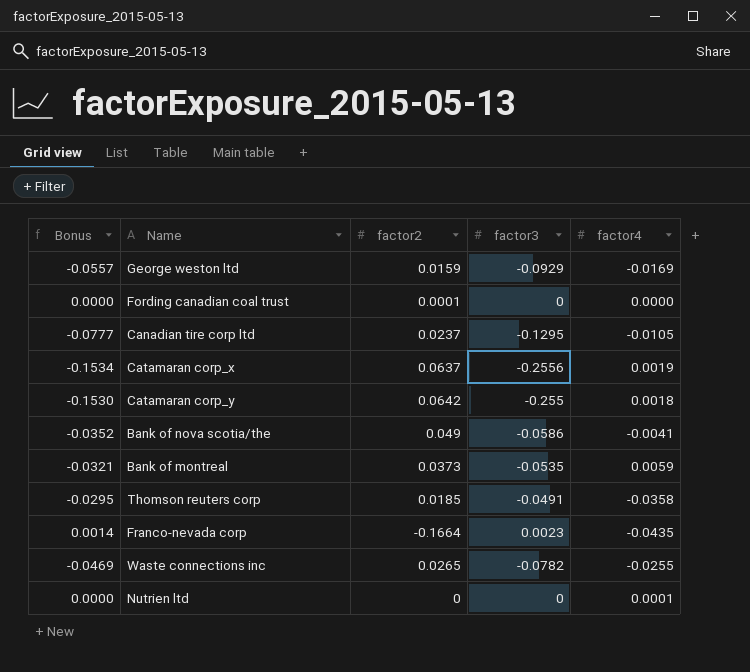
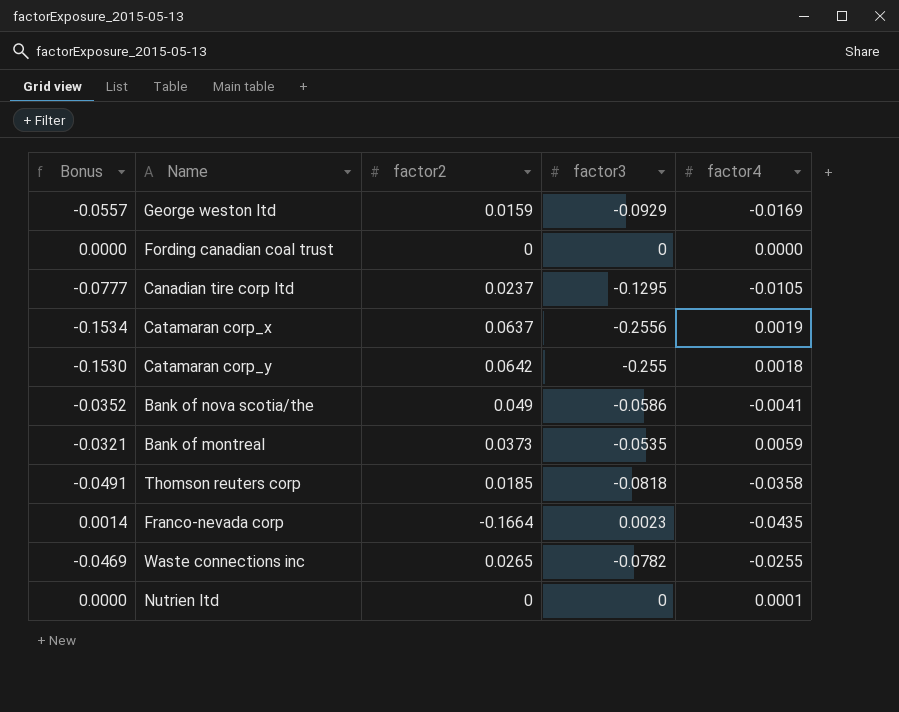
Fording canadian coal trust | factor2: 0.0001 -> 0
Thomson reuters corp | Bonus: -0.0295 -> -0.0491
Thomson reuters corp | factor3: -0.0491 -> -0.0818

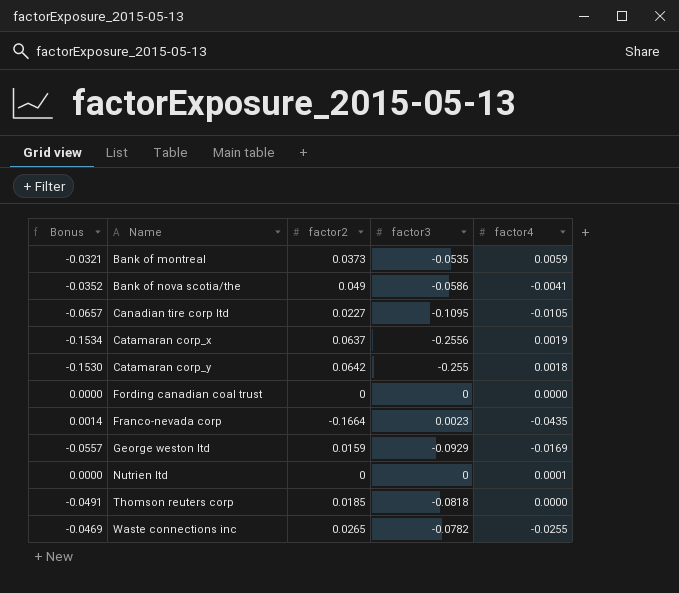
row order: none -> Name ascending
Canadian tire corp ltd | Bonus: -0.0777 -> -0.0657
Canadian tire corp ltd | factor2: 0.0237 -> 0.0227
Canadian tire corp ltd | factor3: -0.1295 -> -0.1095
Thomson reuters corp | factor4: -0.0358 -> 0.0000

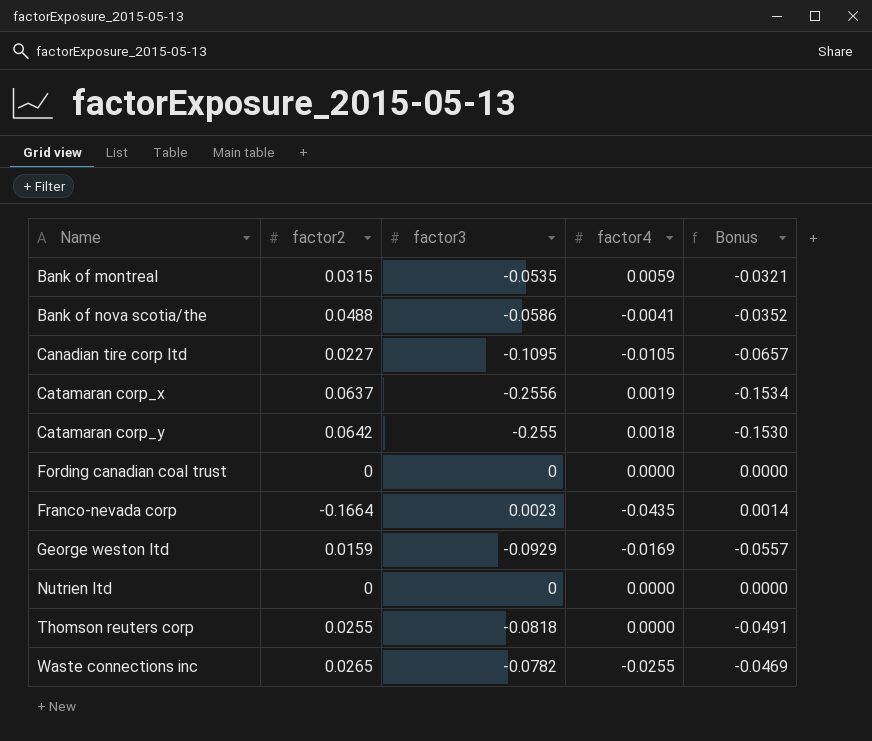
column Bonus | position: 1 -> 5
Bank of montreal | factor2: 0.0373 -> 0.0315
Bank of nova scotia/the | factor2: 0.049 -> 0.0488
Nutrien ltd | factor4: 0.0001 -> 0.0000
Thomson reuters corp | factor2: 0.0185 -> 0.0255

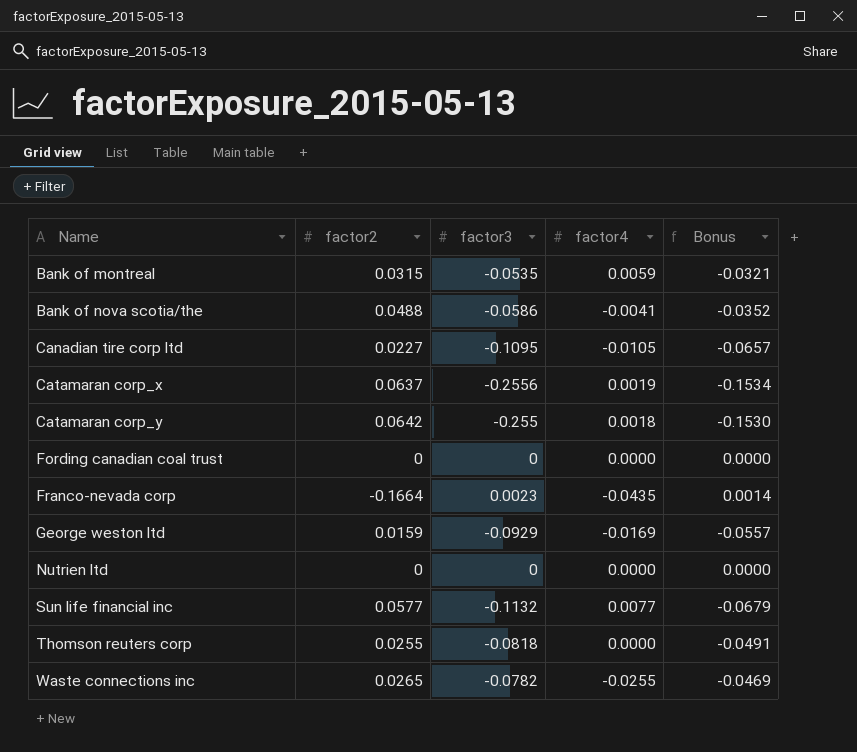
row Sun life financial inc: none -> 0.0577 | -0.1132 | 0.0077 | -0.0679

